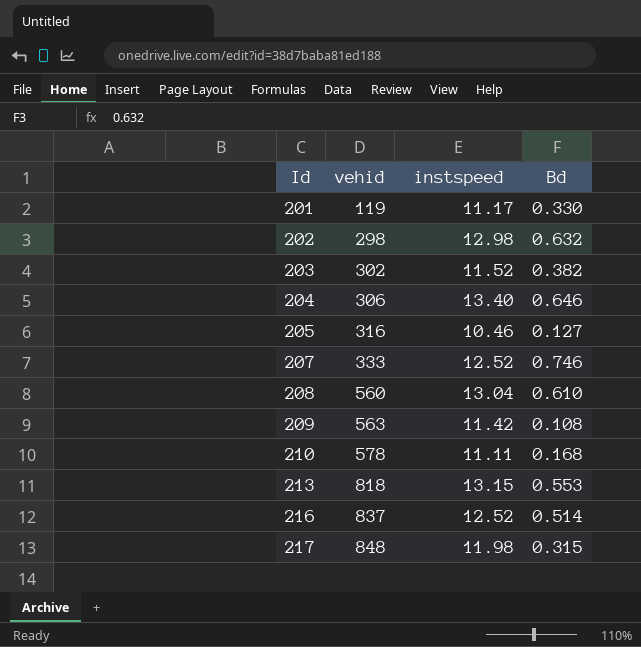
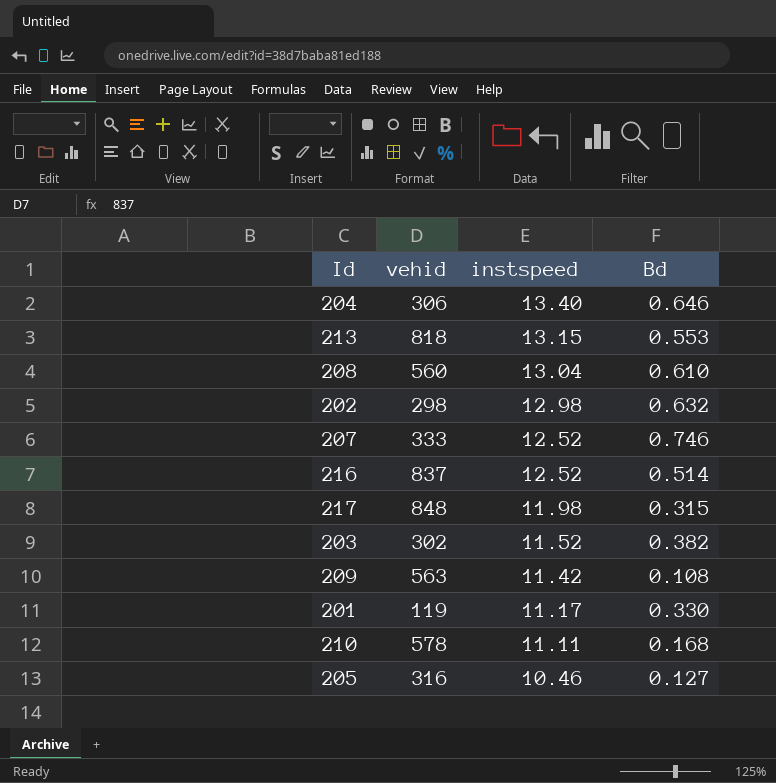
row order: Id ascending -> instspeed descending

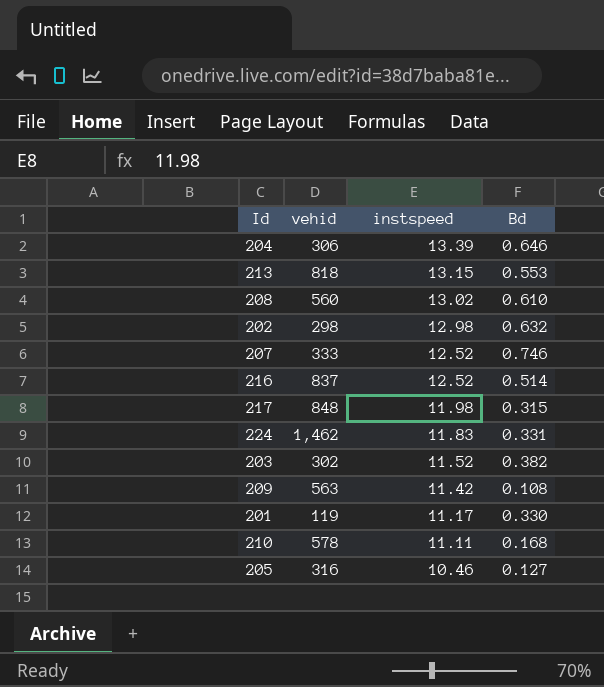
204 | instspeed: 13.40 -> 13.39
208 | instspeed: 13.04 -> 13.02
row 224: none -> 1,462 | 11.83 | 0.331

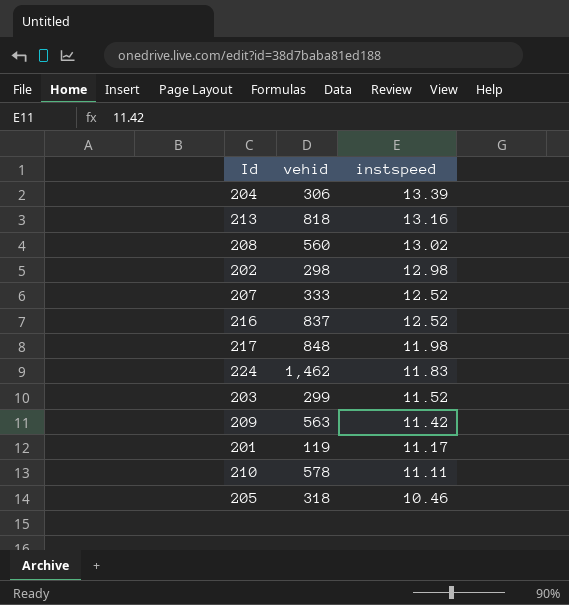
column Bd | position: 4 -> none
213 | instspeed: 13.15 -> 13.16
203 | vehid: 302 -> 299
205 | vehid: 316 -> 318

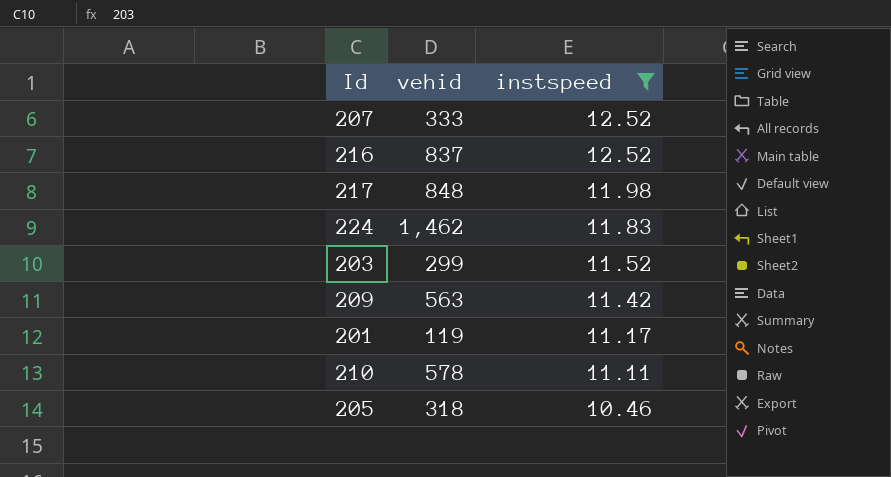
filter: none -> instspeed <= 12.52

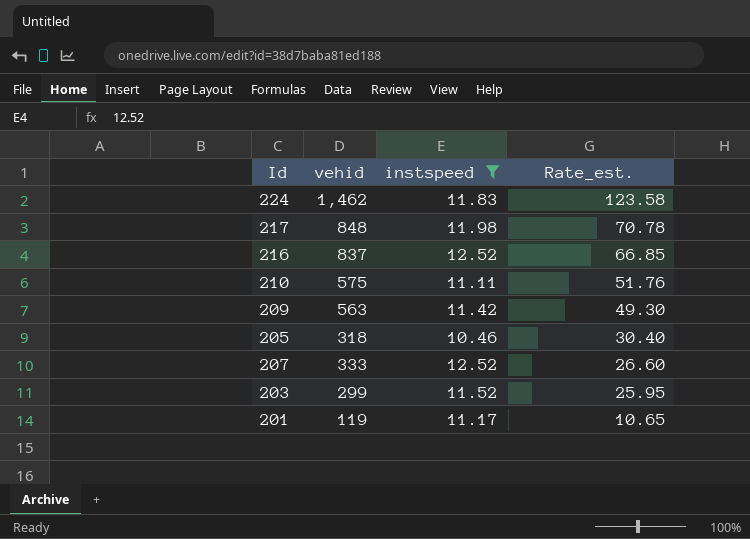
row order: instspeed descending -> Rate_est. descending
column Rate_est. | formula: none -> [vehid] / [instspeed]
210 | vehid: 578 -> 575

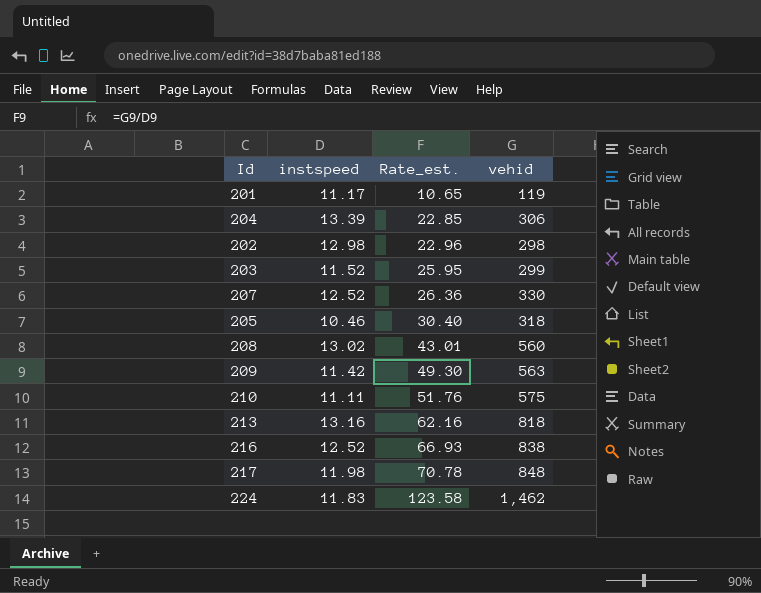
filter: instspeed <= 12.52 -> none
row order: Rate_est. descending -> Rate_est. ascending
column vehid | position: 2 -> 4
207 | Rate_est.: 26.60 -> 26.36
207 | vehid: 333 -> 330
216 | Rate_est.: 66.85 -> 66.93
216 | vehid: 837 -> 838

